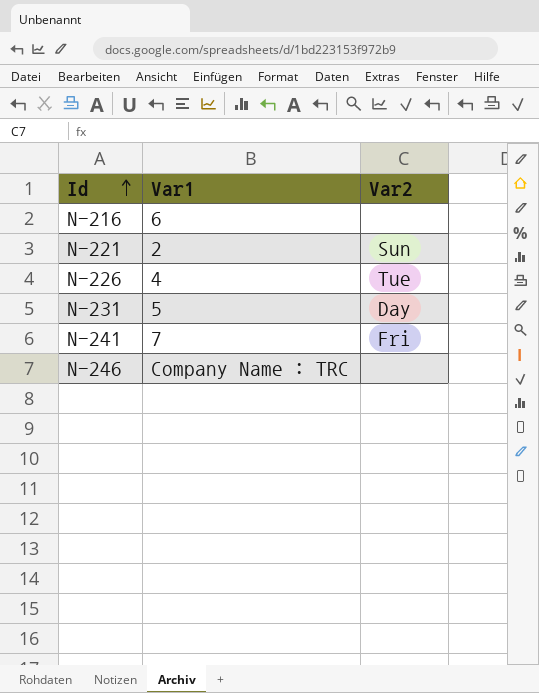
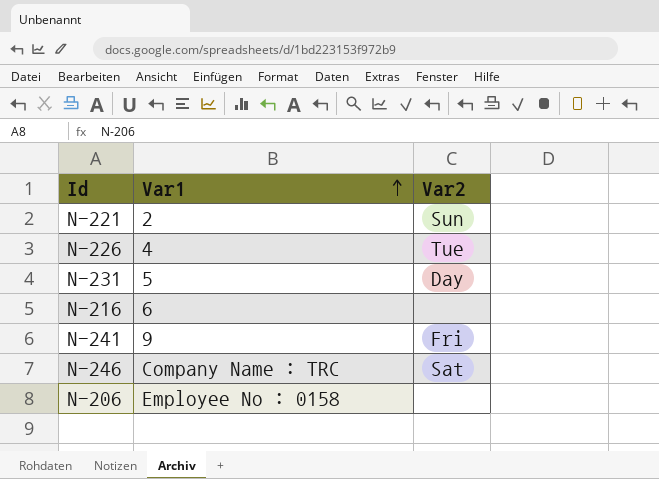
row order: Id ascending -> Var1 ascending
N-241 | Var1: 7 -> 9
N-246 | Var2: none -> Sat
row N-206: none -> Employee No : 0158 | none

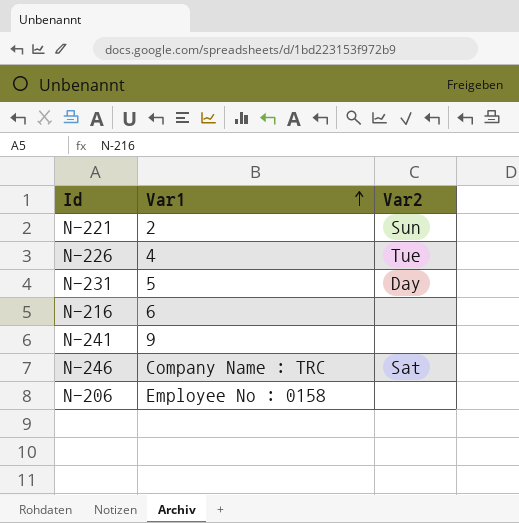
N-241 | Var2: Fri -> none

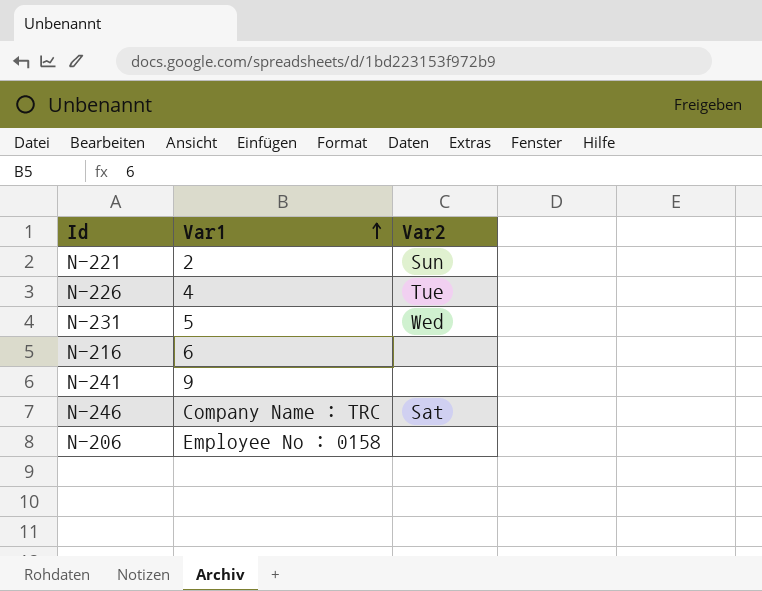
N-231 | Var2: Day -> Wed

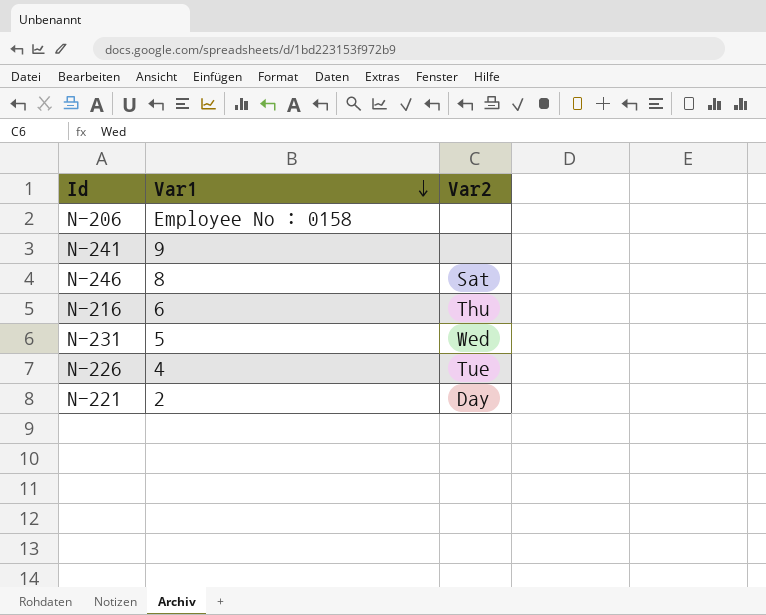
row order: Var1 ascending -> Var1 descending
N-246 | Var1: Company Name : TRC -> 8
N-216 | Var2: none -> Thu
N-221 | Var2: Sun -> Day

